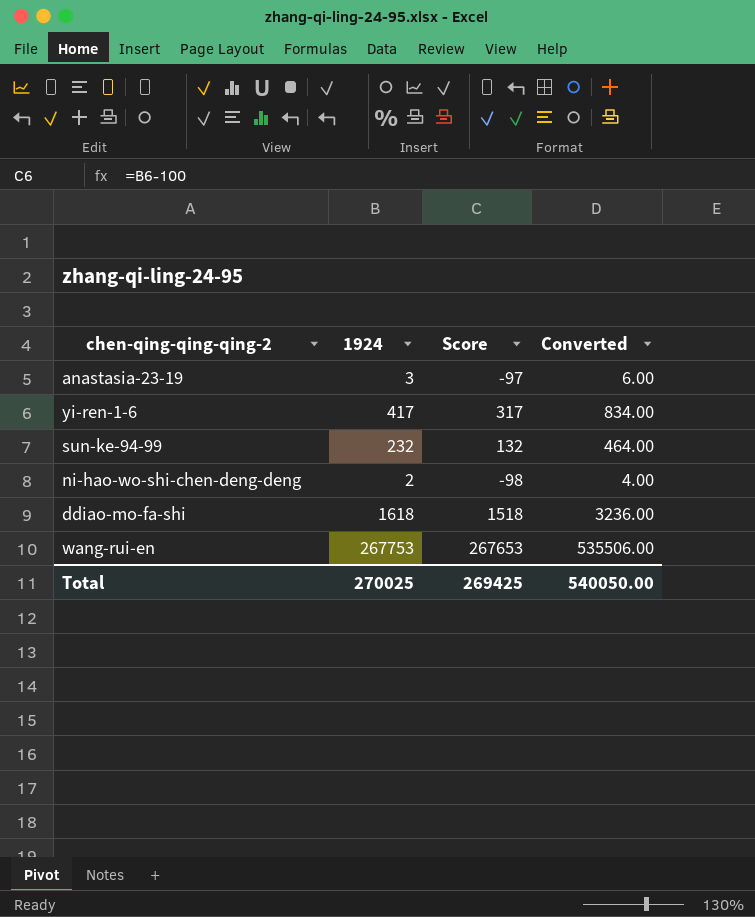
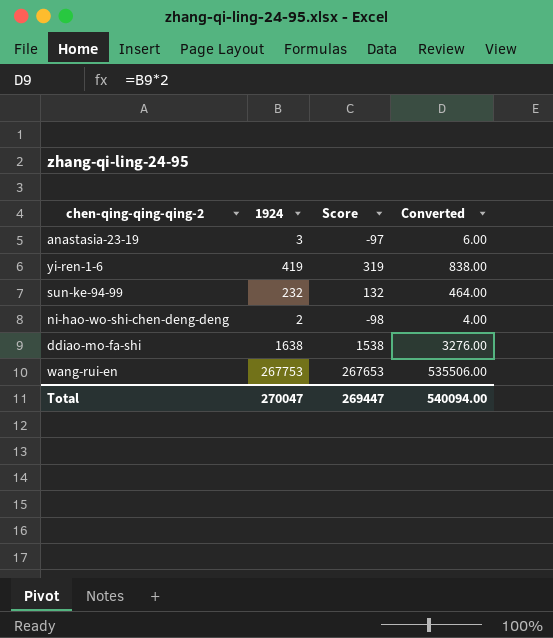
yi-ren-1-6 | 1924: 417 -> 419
yi-ren-1-6 | Score: 317 -> 319
yi-ren-1-6 | Converted: 834.00 -> 838.00
ddiao-mo-fa-shi | 1924: 1618 -> 1638
ddiao-mo-fa-shi | Score: 1518 -> 1538
ddiao-mo-fa-shi | Converted: 3236.00 -> 3276.00
Total | 1924: 270025 -> 270047
Total | Score: 269425 -> 269447
Total | Converted: 540050.00 -> 540094.00

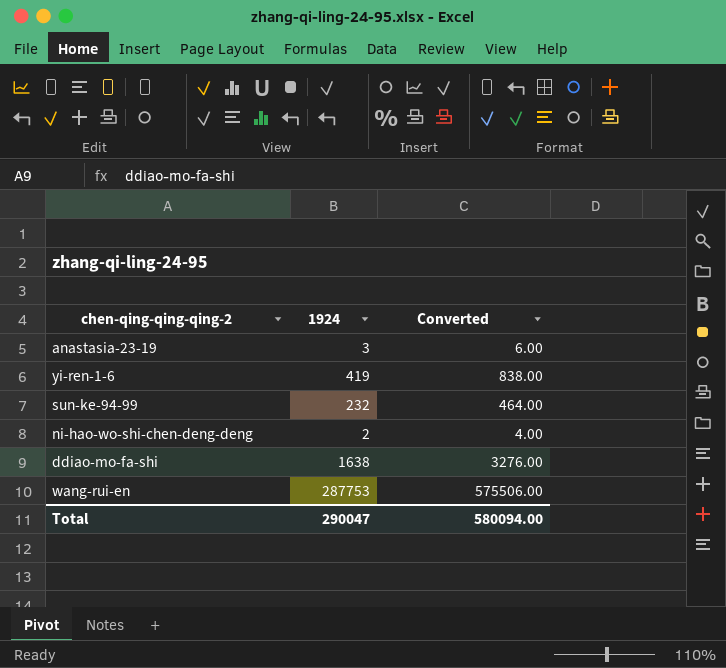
column Score | formula: [1924] - 100 -> none
wang-rui-en | 1924: 267753 -> 287753
wang-rui-en | Converted: 535506.00 -> 575506.00
Total | 1924: 270047 -> 290047
Total | Converted: 540094.00 -> 580094.00

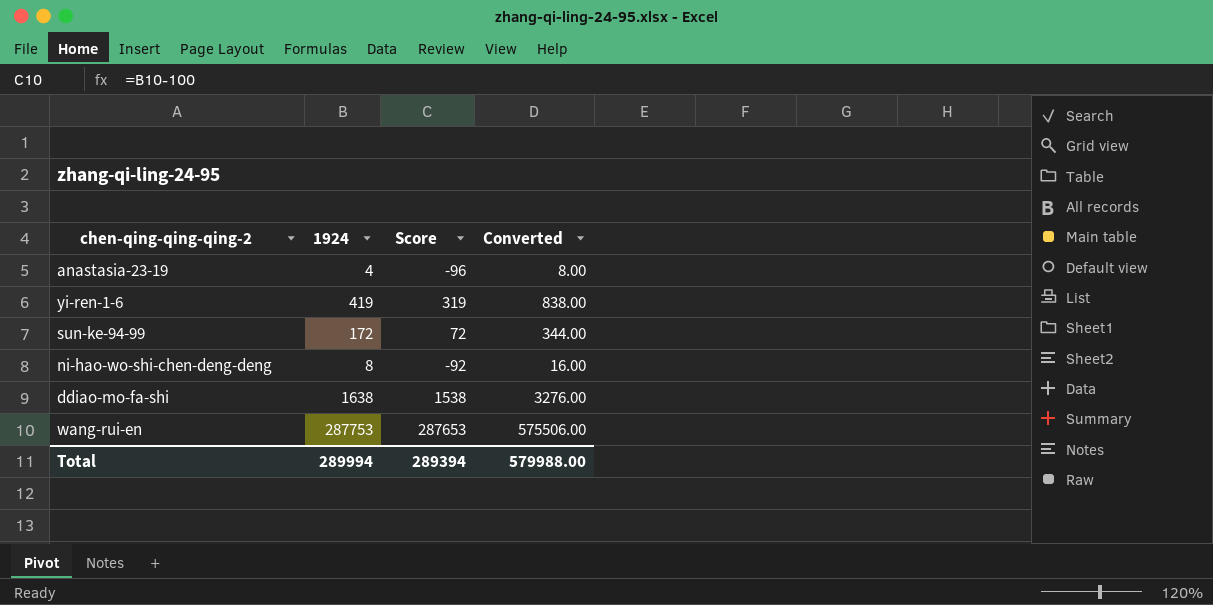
column Score | formula: none -> [1924] - 100
anastasia-23-19 | 1924: 3 -> 4
anastasia-23-19 | Converted: 6.00 -> 8.00
sun-ke-94-99 | 1924: 232 -> 172
sun-ke-94-99 | Converted: 464.00 -> 344.00
ni-hao-wo-shi-chen-deng-deng | 1924: 2 -> 8
ni-hao-wo-shi-chen-deng-deng | Converted: 4.00 -> 16.00
Total | 1924: 290047 -> 289994
Total | Converted: 580094.00 -> 579988.00

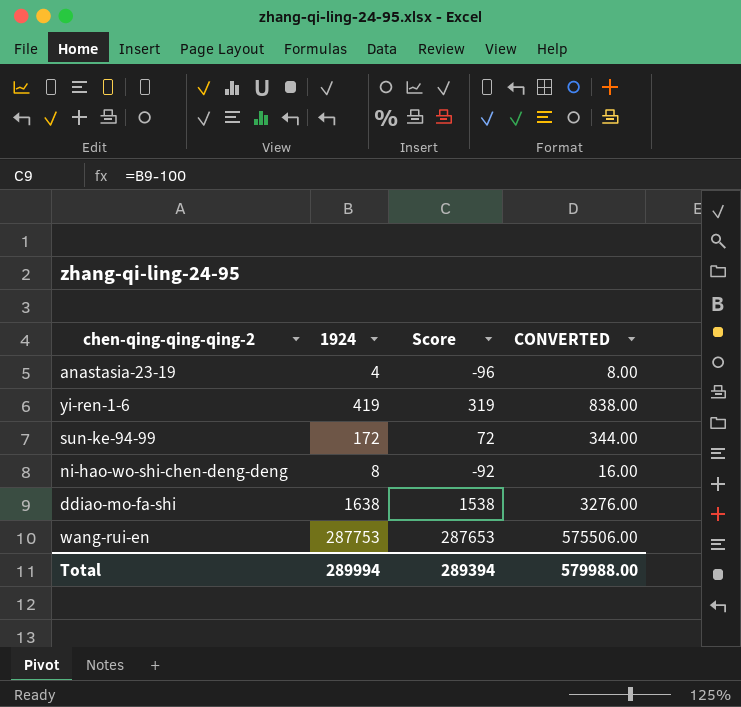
column name: Converted -> CONVERTED

